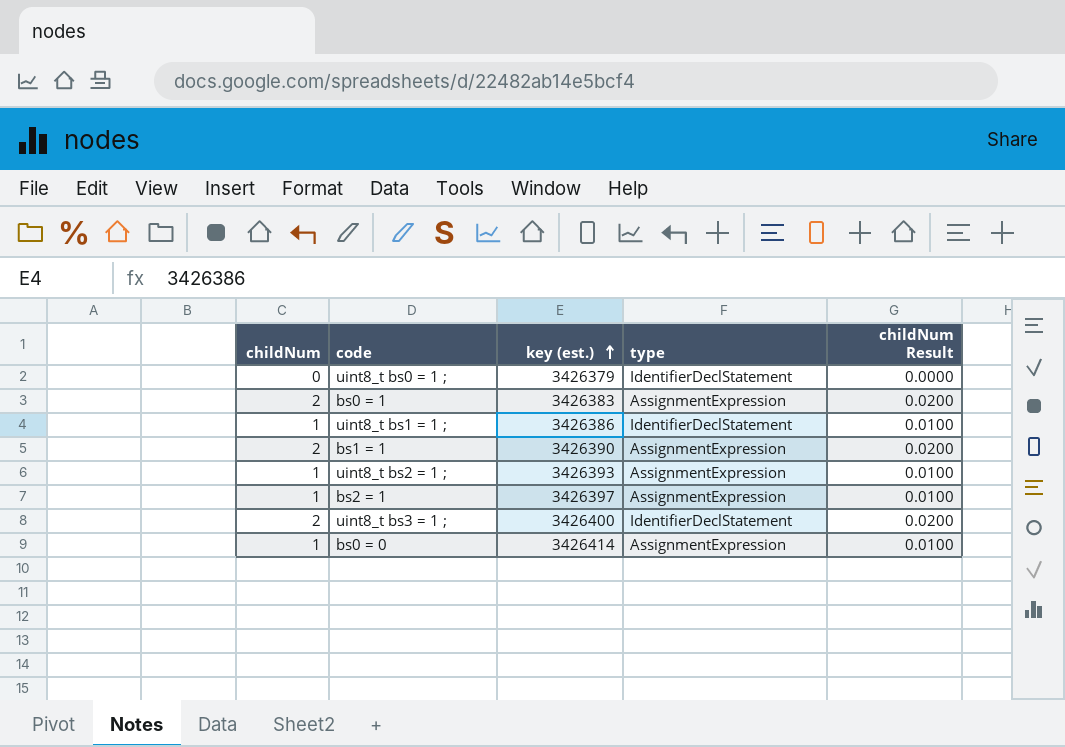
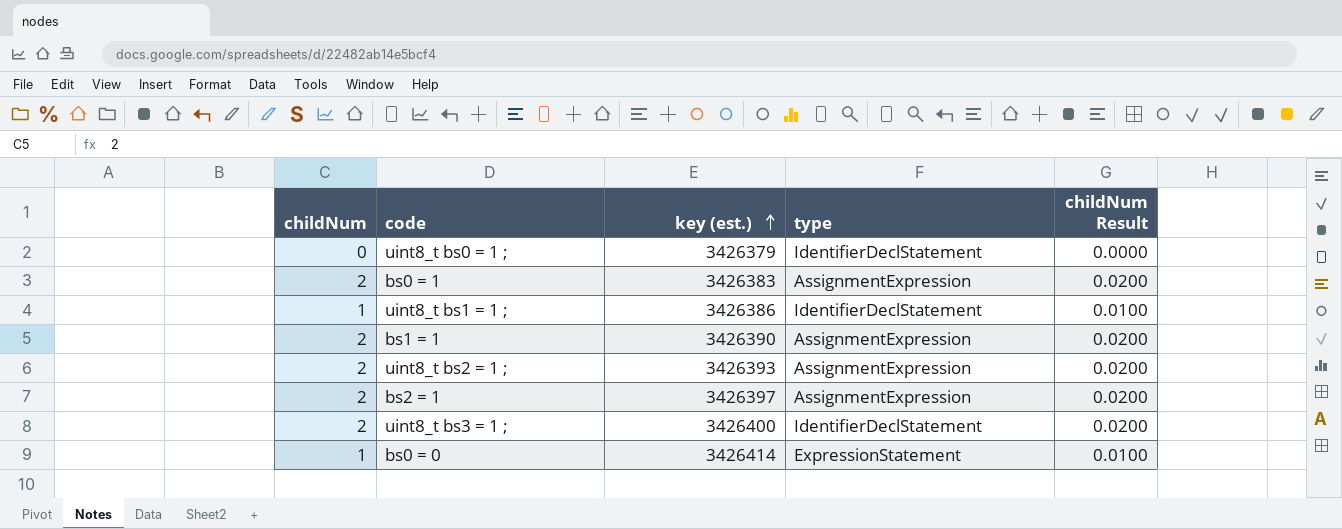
uint8_t bs2 = 1 ; | childNum: 1 -> 2
uint8_t bs2 = 1 ; | childNum Result: 0.0100 -> 0.0200
bs2 = 1 | childNum: 1 -> 2
bs2 = 1 | childNum Result: 0.0100 -> 0.0200
bs0 = 0 | type: AssignmentExpression -> ExpressionStatement

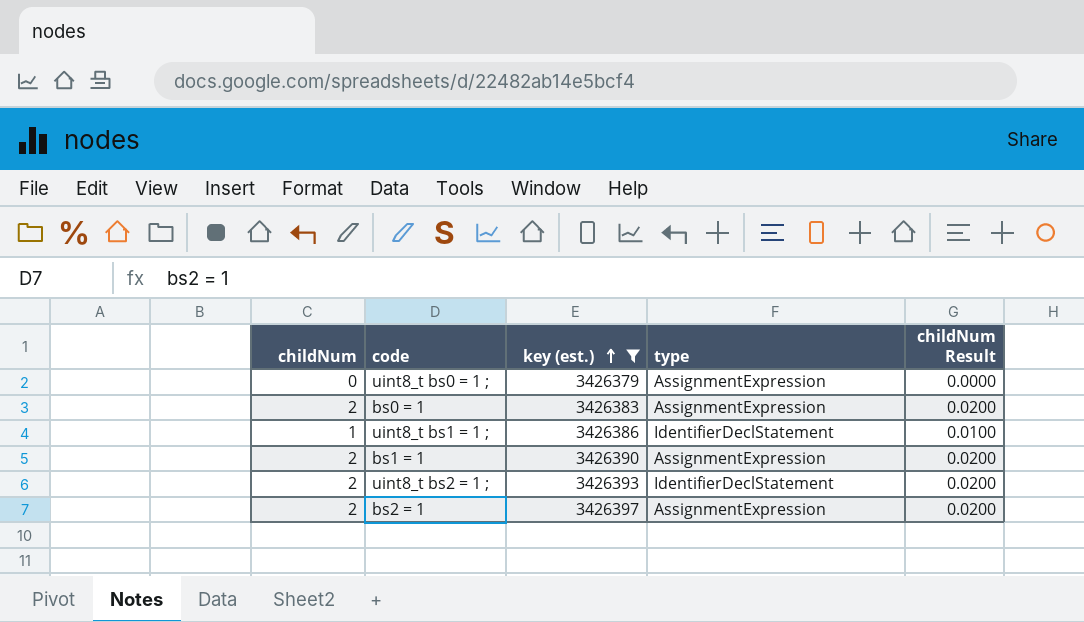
filter: none -> key (est.) <= 3426397
uint8_t bs0 = 1 ; | type: IdentifierDeclStatement -> AssignmentExpression
uint8_t bs2 = 1 ; | type: AssignmentExpression -> IdentifierDeclStatement

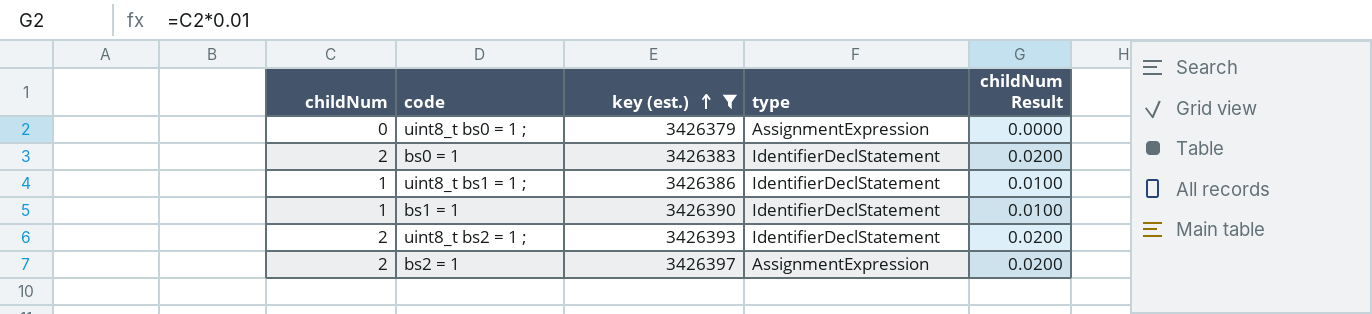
bs0 = 1 | type: AssignmentExpression -> IdentifierDeclStatement
bs1 = 1 | childNum: 2 -> 1
bs1 = 1 | type: AssignmentExpression -> IdentifierDeclStatement
bs1 = 1 | childNum Result: 0.0200 -> 0.0100

